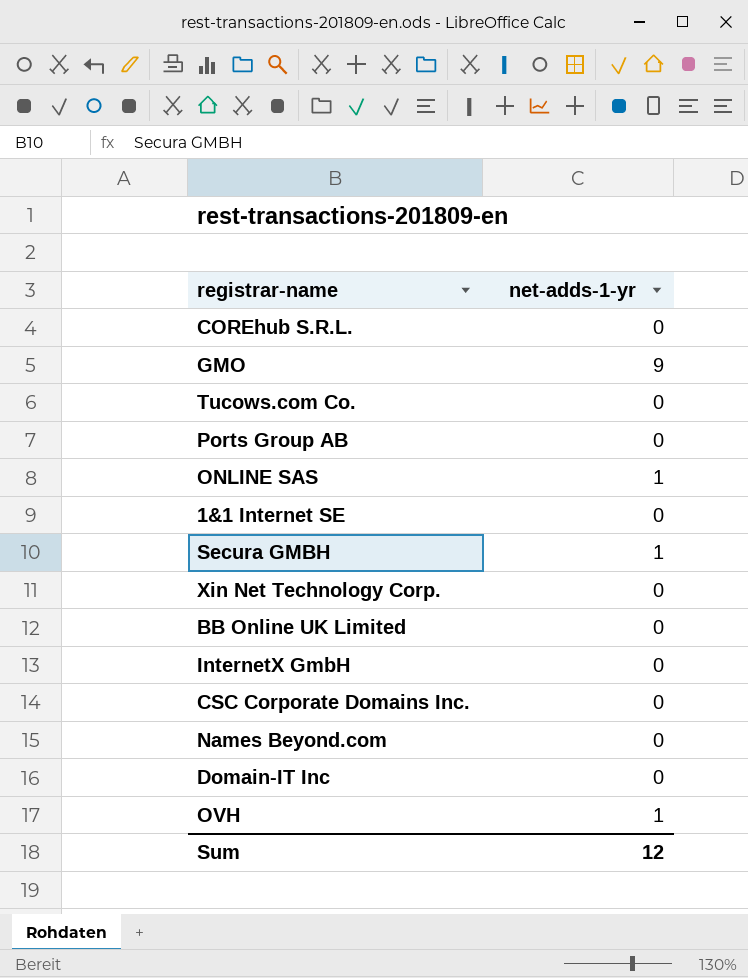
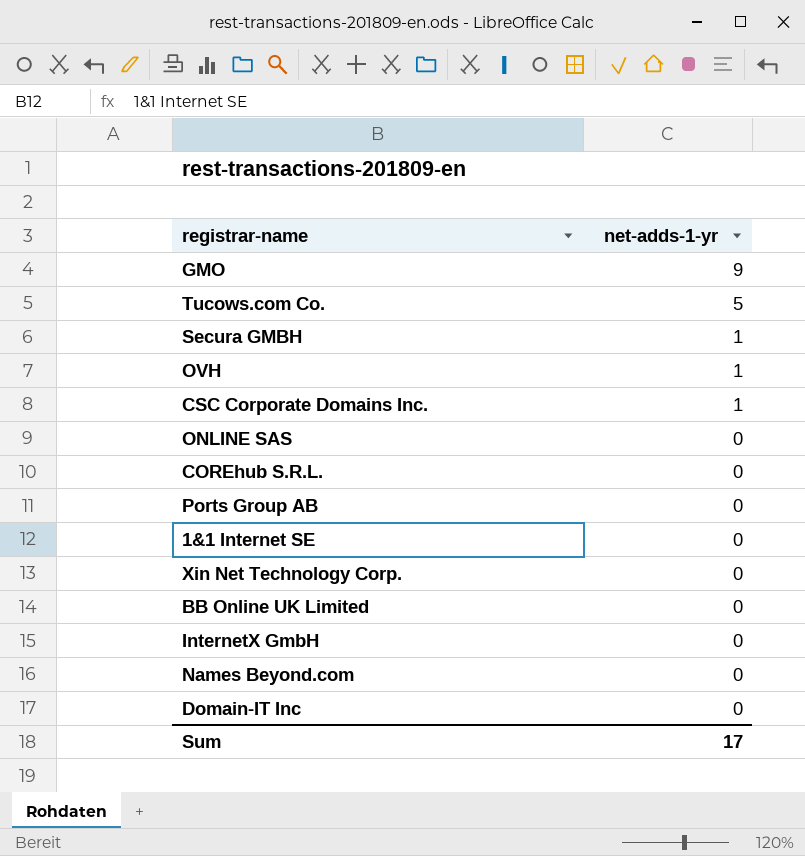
row order: none -> net-adds-1-yr descending
Tucows.com Co. | net-adds-1-yr: 0 -> 5
CSC Corporate Domains Inc. | net-adds-1-yr: 0 -> 1
ONLINE SAS | net-adds-1-yr: 1 -> 0
Sum | net-adds-1-yr: 12 -> 17

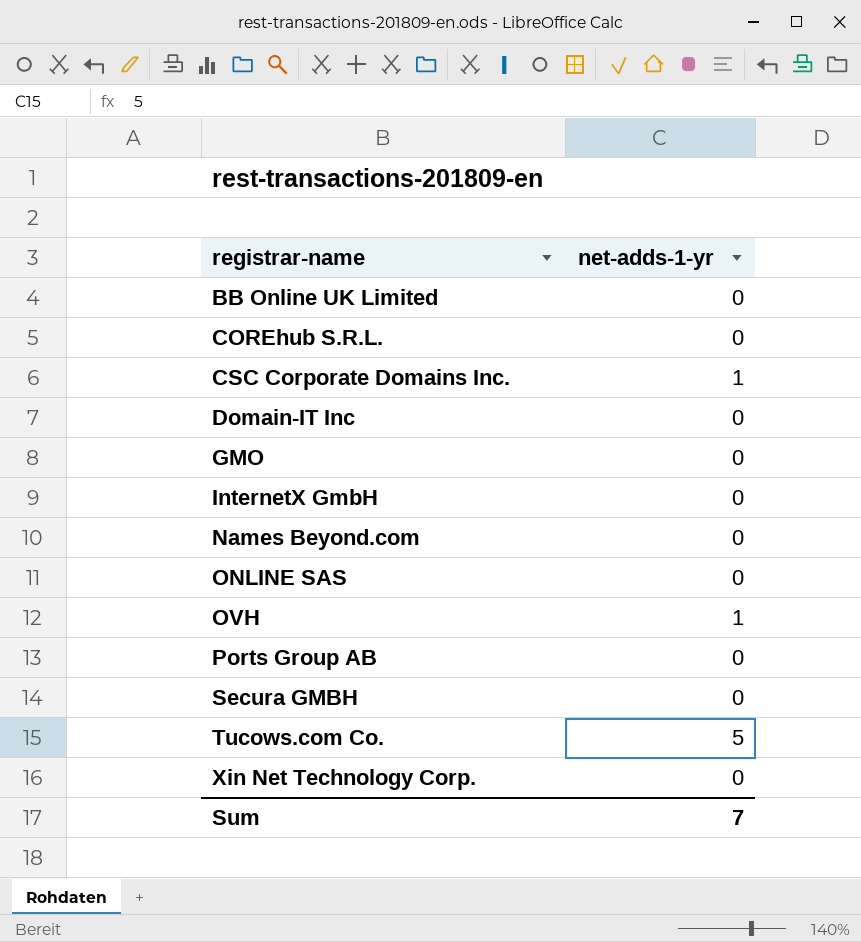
row order: net-adds-1-yr descending -> registrar-name ascending
row 1&1 Internet SE: 0 -> none
GMO | net-adds-1-yr: 9 -> 0
Secura GMBH | net-adds-1-yr: 1 -> 0
Sum | net-adds-1-yr: 17 -> 7

